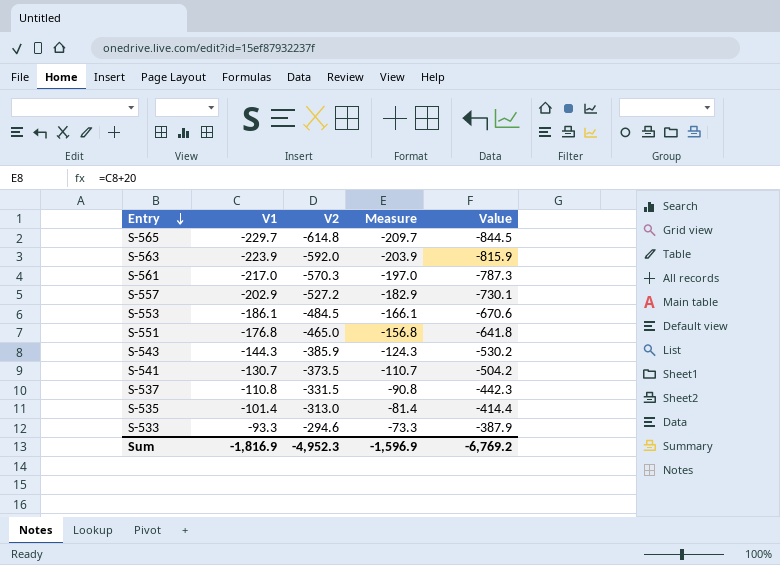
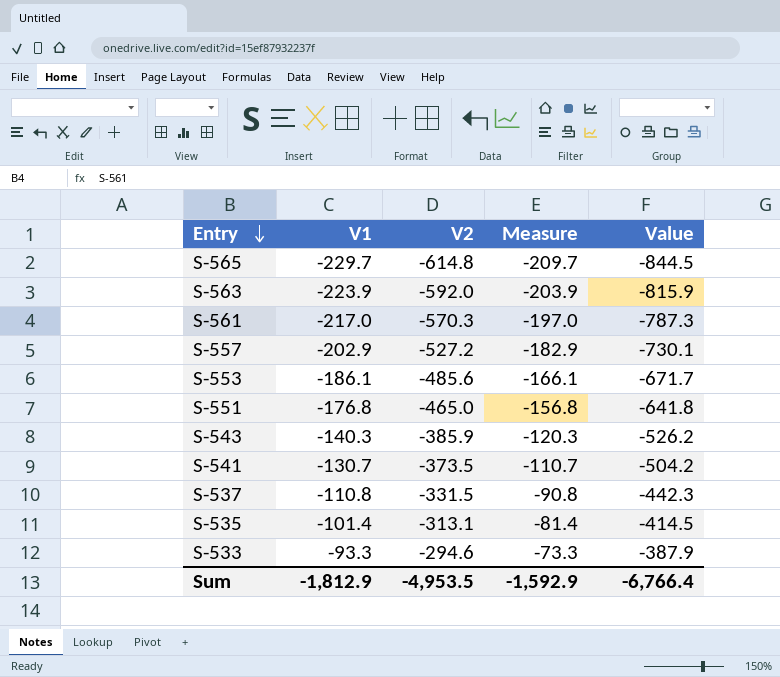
S-553 | V2: -484.5 -> -485.6
S-553 | Value: -670.6 -> -671.7
S-543 | V1: -144.3 -> -140.3
S-543 | Measure: -124.3 -> -120.3
S-543 | Value: -530.2 -> -526.2
S-535 | V2: -313.0 -> -313.1
S-535 | Value: -414.4 -> -414.5
Sum | V1: -1,816.9 -> -1,812.9
Sum | V2: -4,952.3 -> -4,953.5
Sum | Measure: -1,596.9 -> -1,592.9
Sum | Value: -6,769.2 -> -6,766.4

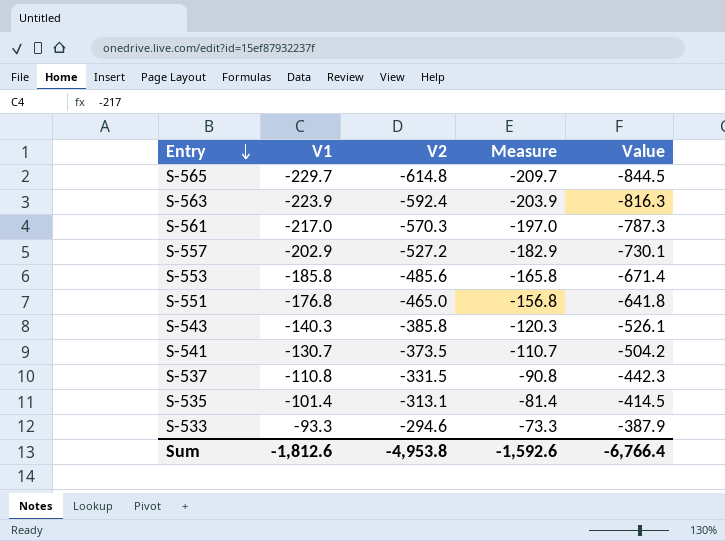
S-563 | V2: -592.0 -> -592.4
S-563 | Value: -815.9 -> -816.3
S-553 | V1: -186.1 -> -185.8
S-553 | Measure: -166.1 -> -165.8
S-553 | Value: -671.7 -> -671.4
S-543 | V2: -385.9 -> -385.8
S-543 | Value: -526.2 -> -526.1
Sum | V1: -1,812.9 -> -1,812.6
Sum | V2: -4,953.5 -> -4,953.8
Sum | Measure: -1,592.9 -> -1,592.6

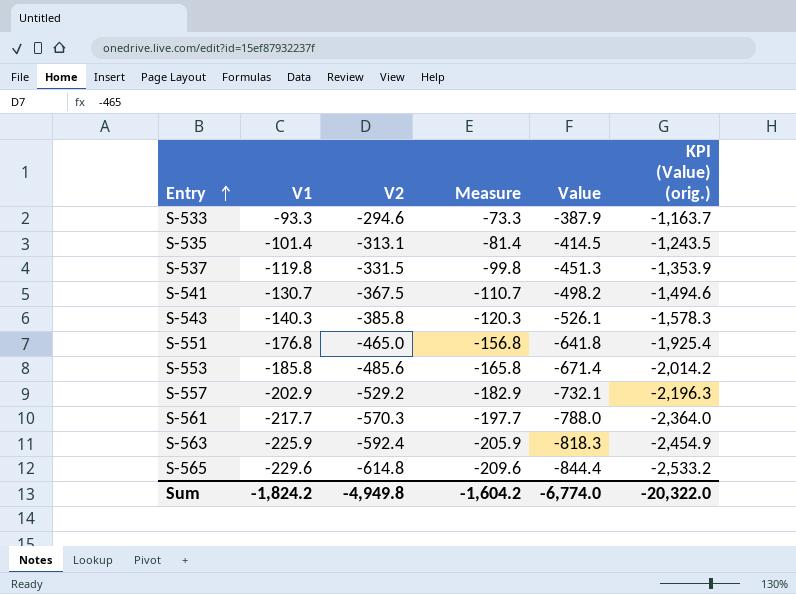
row order: Entry descending -> Entry ascending
column KPI (Value) (orig.) | formula: none -> [Value] * 3
S-537 | V1: -110.8 -> -119.8
S-537 | Measure: -90.8 -> -99.8
S-537 | Value: -442.3 -> -451.3
S-541 | V2: -373.5 -> -367.5
S-541 | Value: -504.2 -> -498.2
S-557 | V2: -527.2 -> -529.2
S-557 | Value: -730.1 -> -732.1
S-561 | V1: -217.0 -> -217.7
S-561 | Measure: -197.0 -> -197.7
S-561 | Value: -787.3 -> -788.0
S-563 | V1: -223.9 -> -225.9
S-563 | Measure: -203.9 -> -205.9
S-563 | Value: -816.3 -> -818.3
S-565 | V1: -229.7 -> -229.6
S-565 | Measure: -209.7 -> -209.6
S-565 | Value: -844.5 -> -844.4
Sum | V1: -1,812.6 -> -1,824.2
Sum | V2: -4,953.8 -> -4,949.8
Sum | Measure: -1,592.6 -> -1,604.2
Sum | Value: -6,766.4 -> -6,774.0

